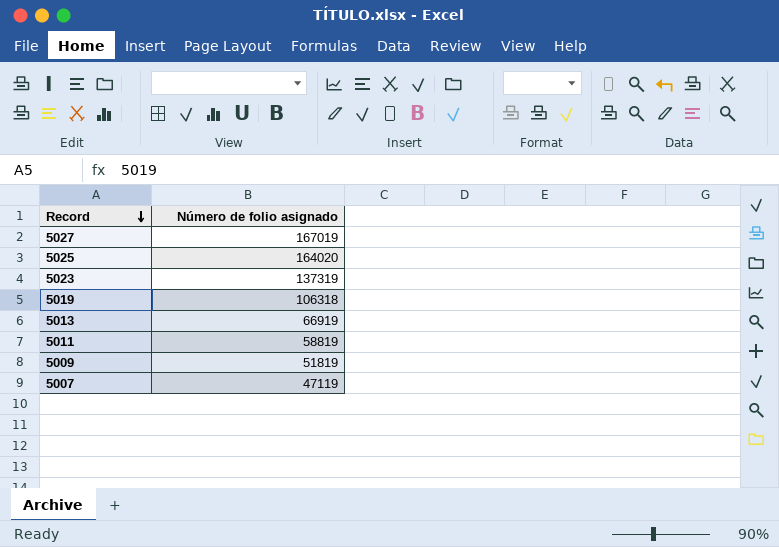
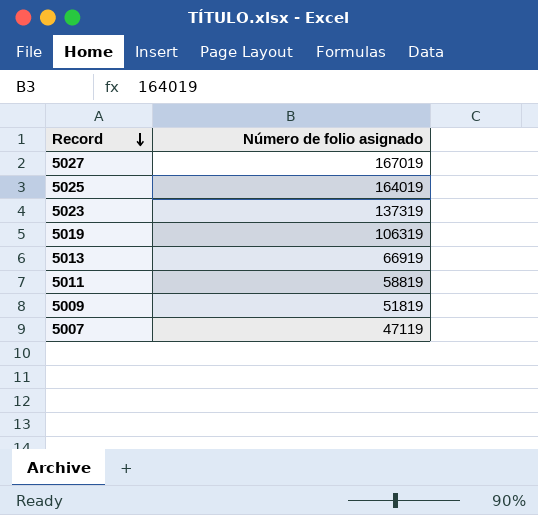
5025 | Número de folio asignado: 164020 -> 164019
5019 | Número de folio asignado: 106318 -> 106319

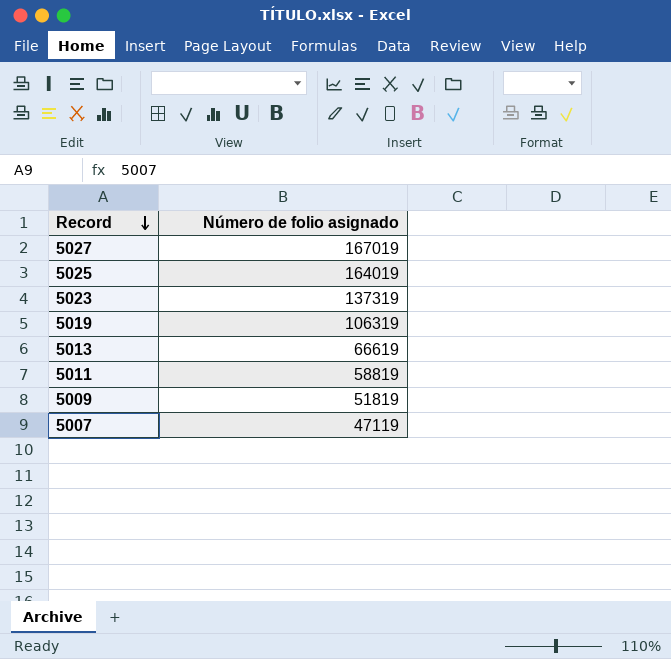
5013 | Número de folio asignado: 66919 -> 66619

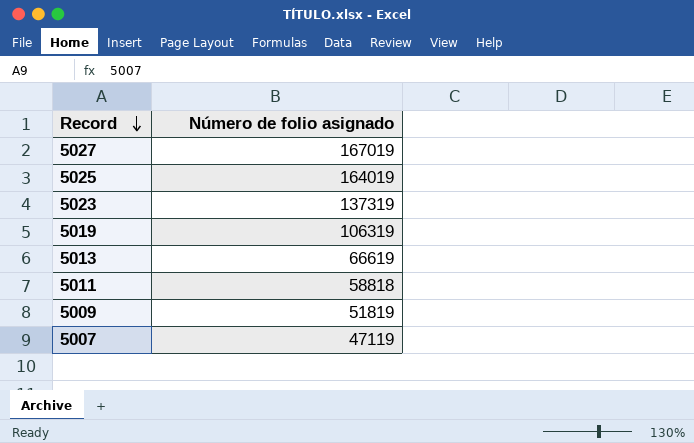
5011 | Número de folio asignado: 58819 -> 58818

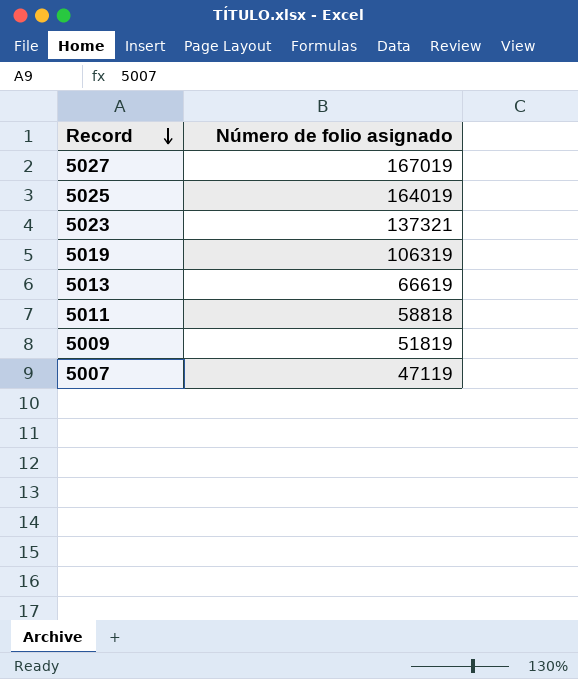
5023 | Número de folio asignado: 137319 -> 137321

